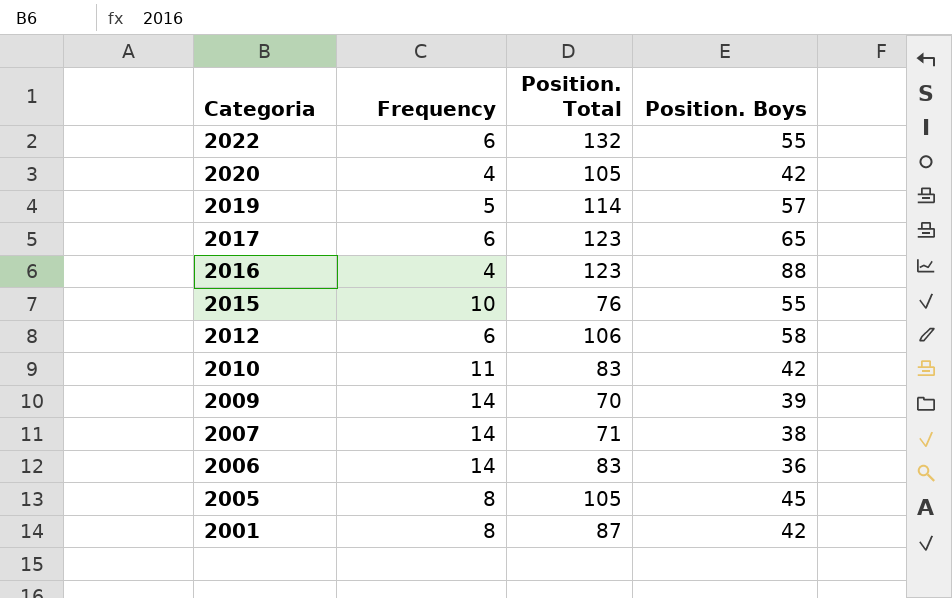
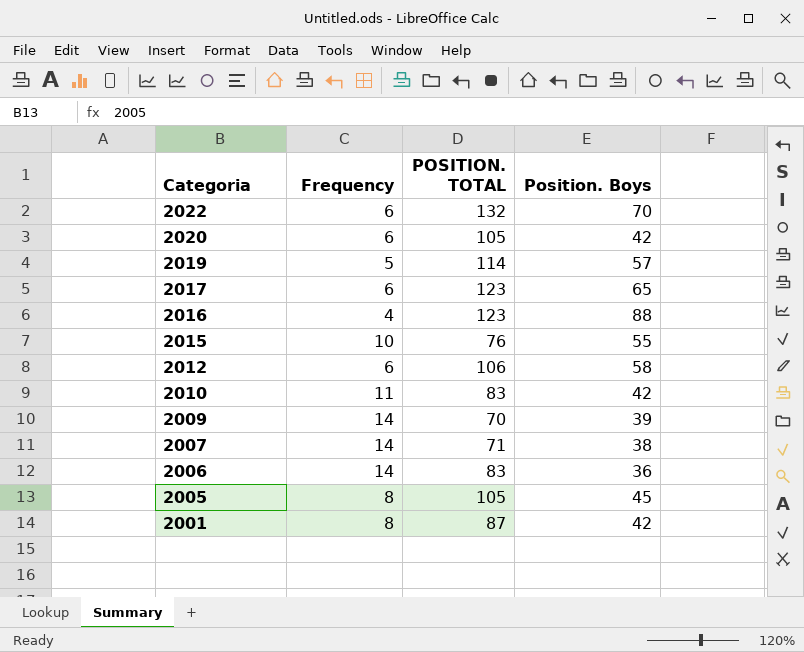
column name: Position. Total -> POSITION. TOTAL
2022 | Position. Boys: 55 -> 70
2020 | Frequency: 4 -> 6

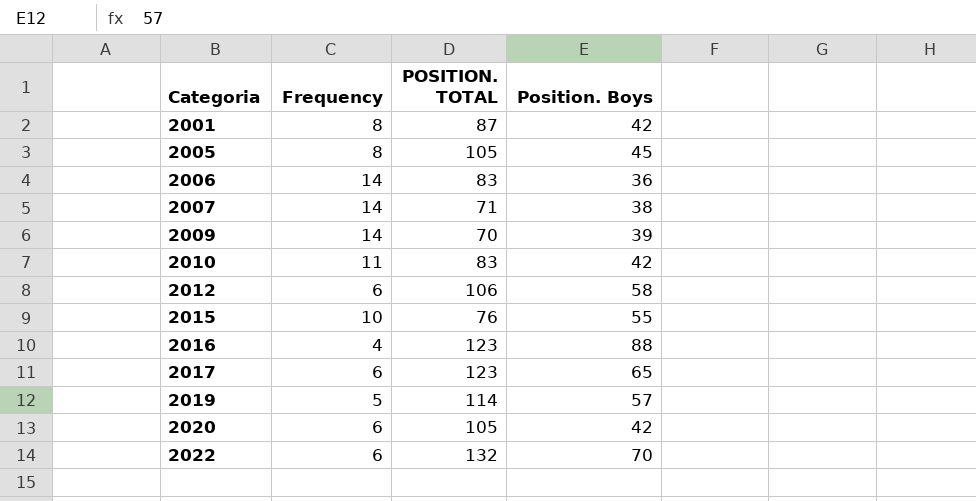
row order: Categoria descending -> Categoria ascending

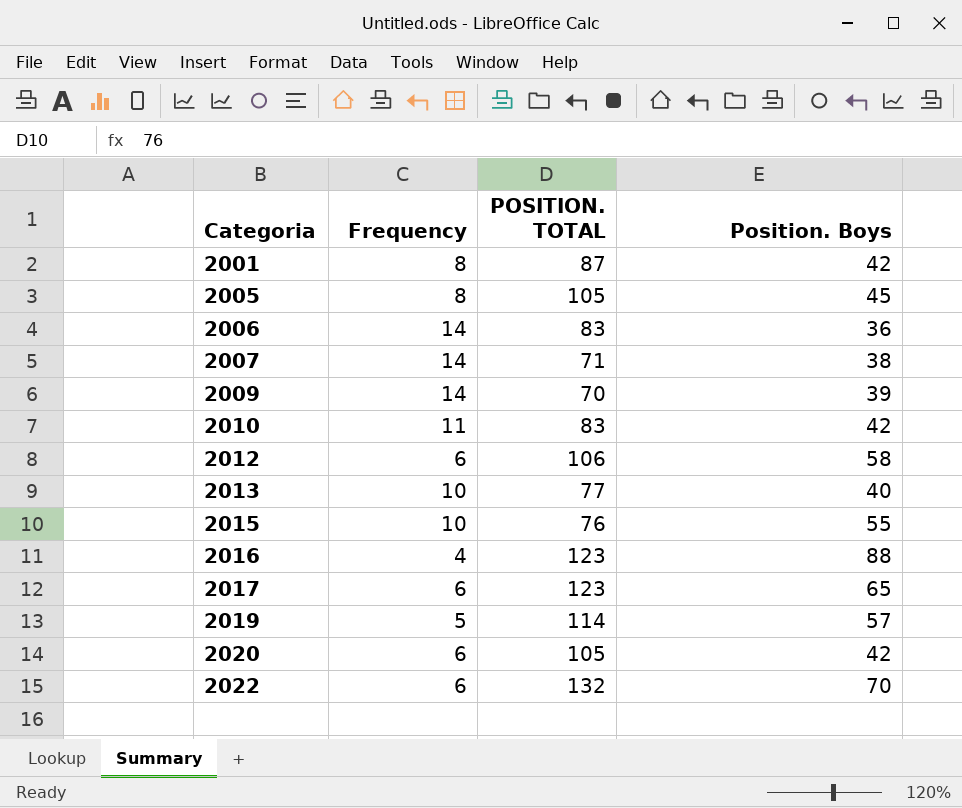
row 2013: none -> 10 | 77 | 40

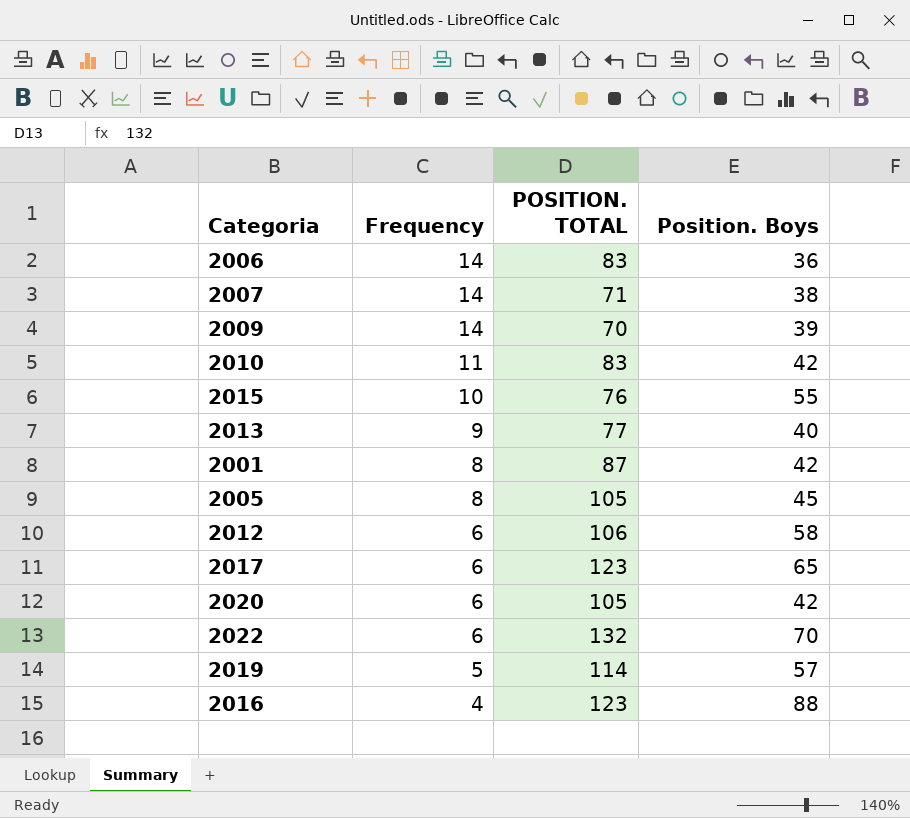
row order: Categoria ascending -> Frequency descending
2013 | Frequency: 10 -> 9

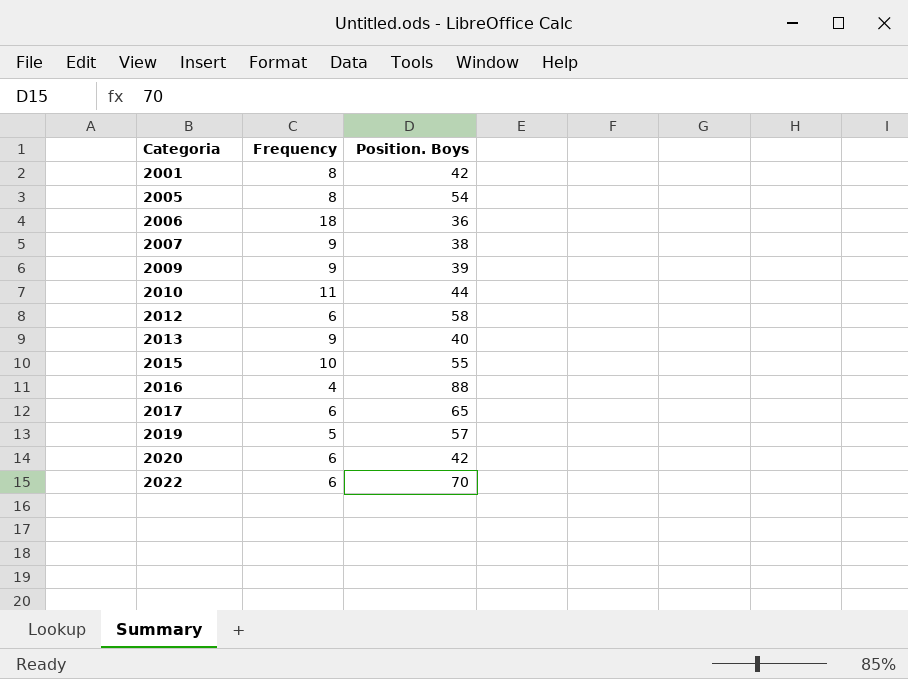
row order: Frequency descending -> Categoria ascending
column POSITION. TOTAL | position: 3 -> none
2005 | Position. Boys: 45 -> 54
2006 | Frequency: 14 -> 18
2007 | Frequency: 14 -> 9
2009 | Frequency: 14 -> 9
2010 | Position. Boys: 42 -> 44

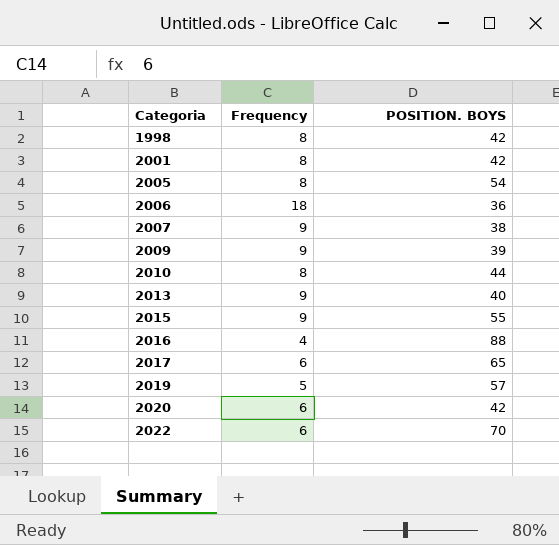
column name: Position. Boys -> POSITION. BOYS
row 2012: 6 | 58 -> none
row 1998: none -> 8 | 42
2010 | Frequency: 11 -> 8
2015 | Frequency: 10 -> 9

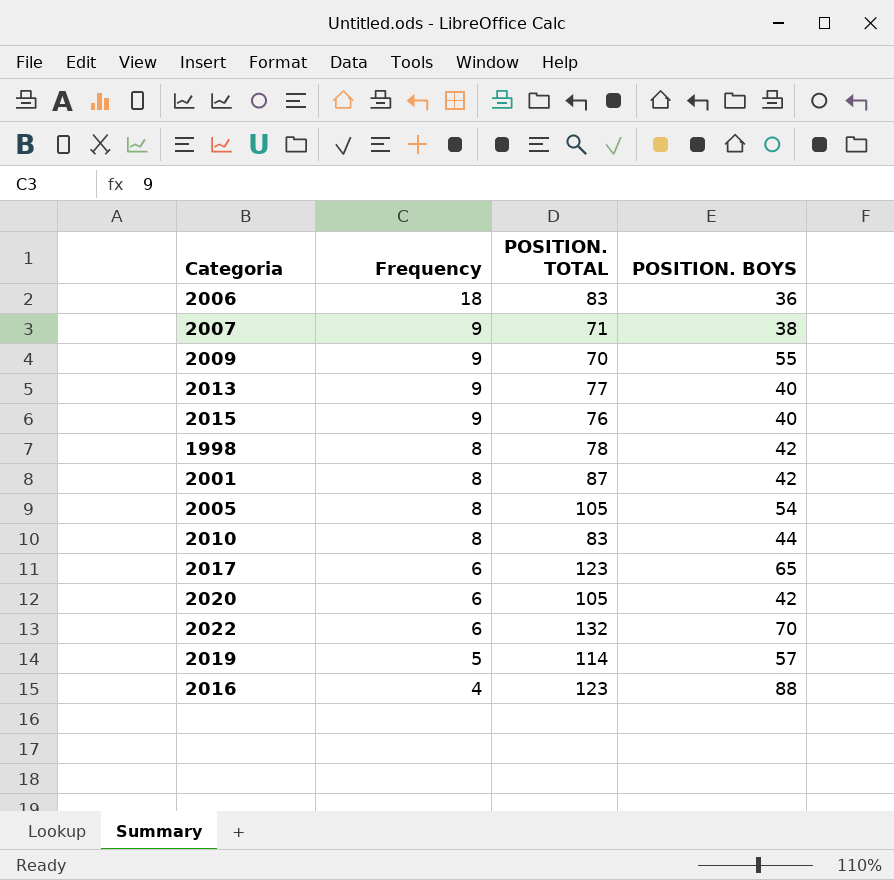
row order: Categoria ascending -> Frequency descending
column POSITION. TOTAL | position: none -> 3
2009 | POSITION. BOYS: 39 -> 55
2015 | POSITION. BOYS: 55 -> 40

